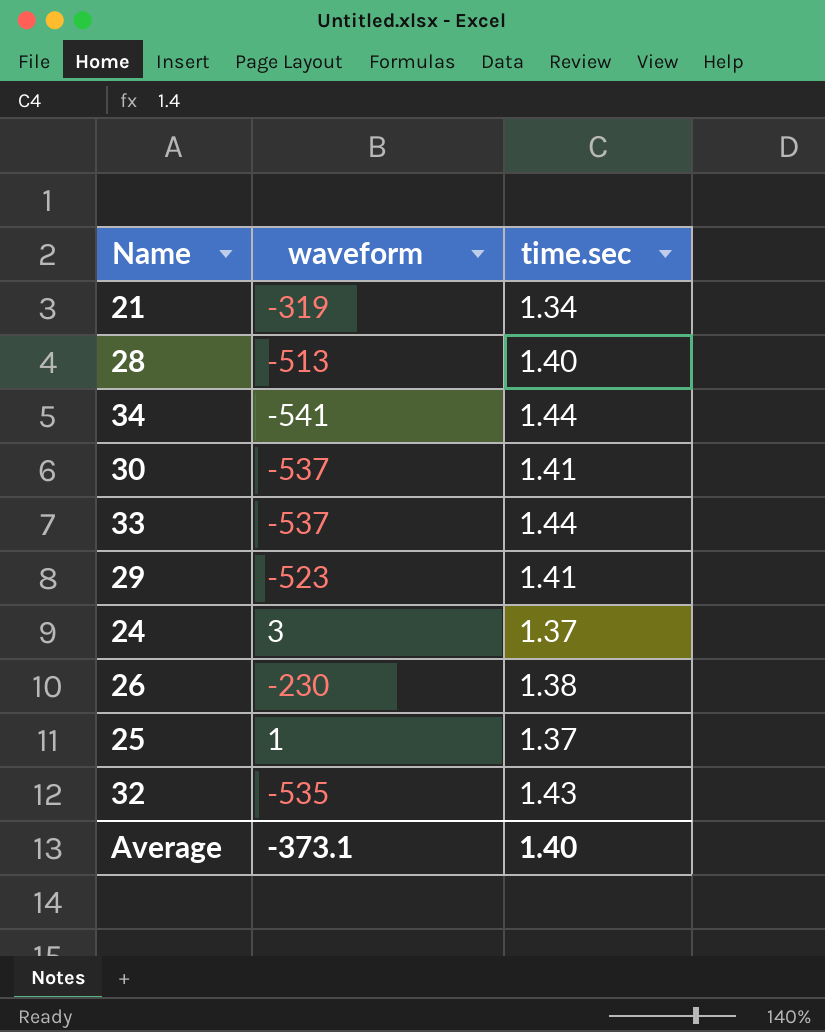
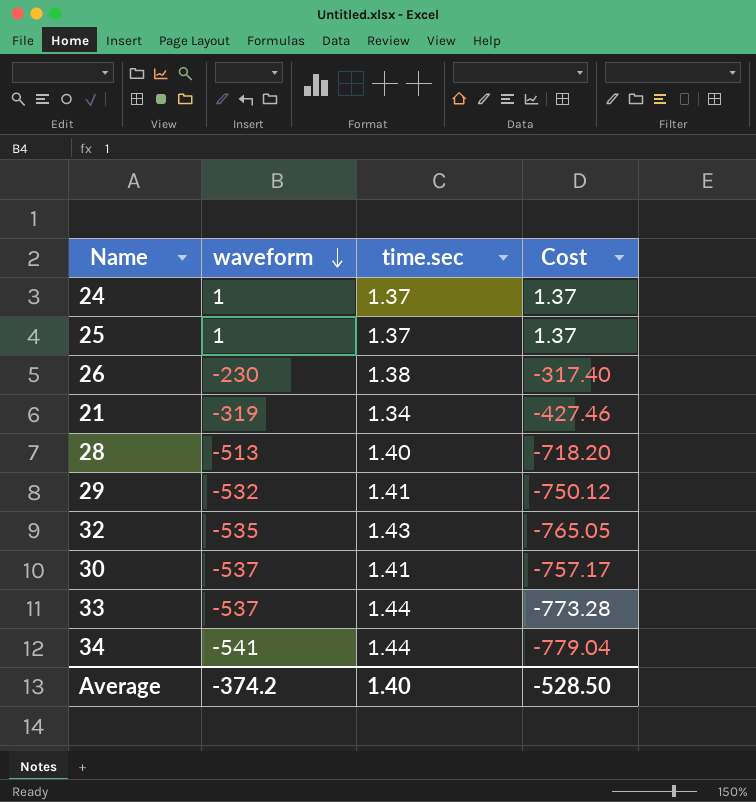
row order: none -> waveform descending
column Cost | formula: none -> [waveform] * [time.sec]
24 | waveform: 3 -> 1
29 | waveform: -523 -> -532
Average | waveform: -373.1 -> -374.2

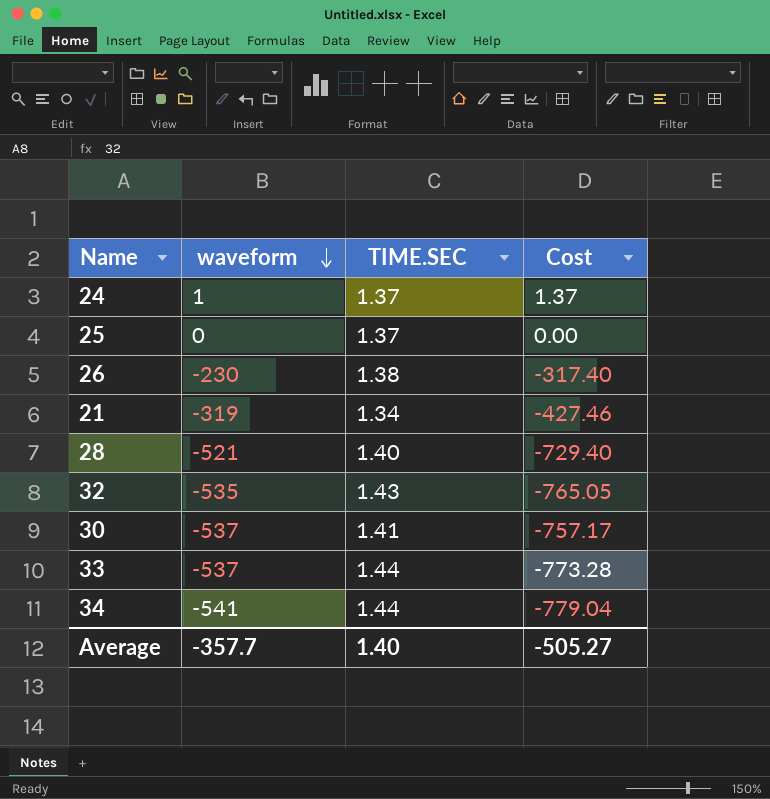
column name: time.sec -> TIME.SEC
row 29: -532 | 1.41 | -750.12 -> none
25 | waveform: 1 -> 0
25 | Cost: 1.37 -> 0.00
28 | waveform: -513 -> -521
28 | Cost: -718.20 -> -729.40
Average | waveform: -374.2 -> -357.7
Average | Cost: -528.50 -> -505.27

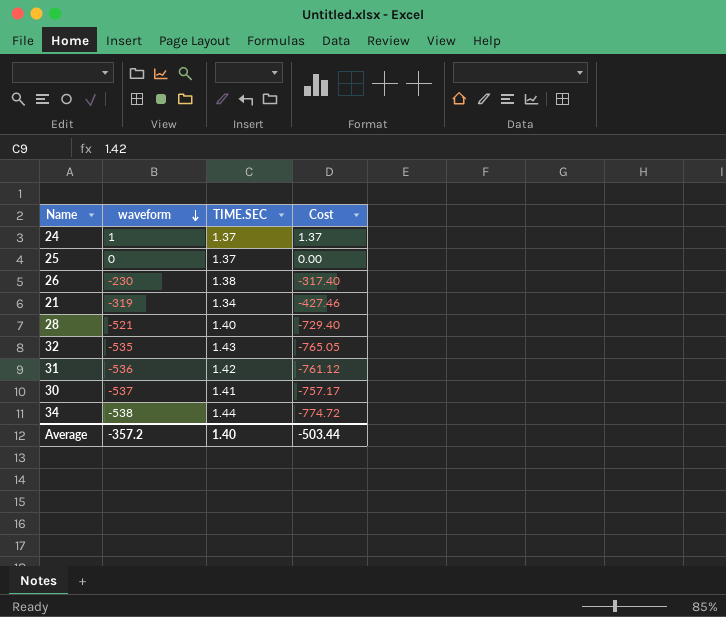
row 33: -537 | 1.44 | -773.28 -> none
row 31: none -> -536 | 1.42 | -761.12
34 | waveform: -541 -> -538
34 | Cost: -779.04 -> -774.72
Average | waveform: -357.7 -> -357.2
Average | Cost: -505.27 -> -503.44

